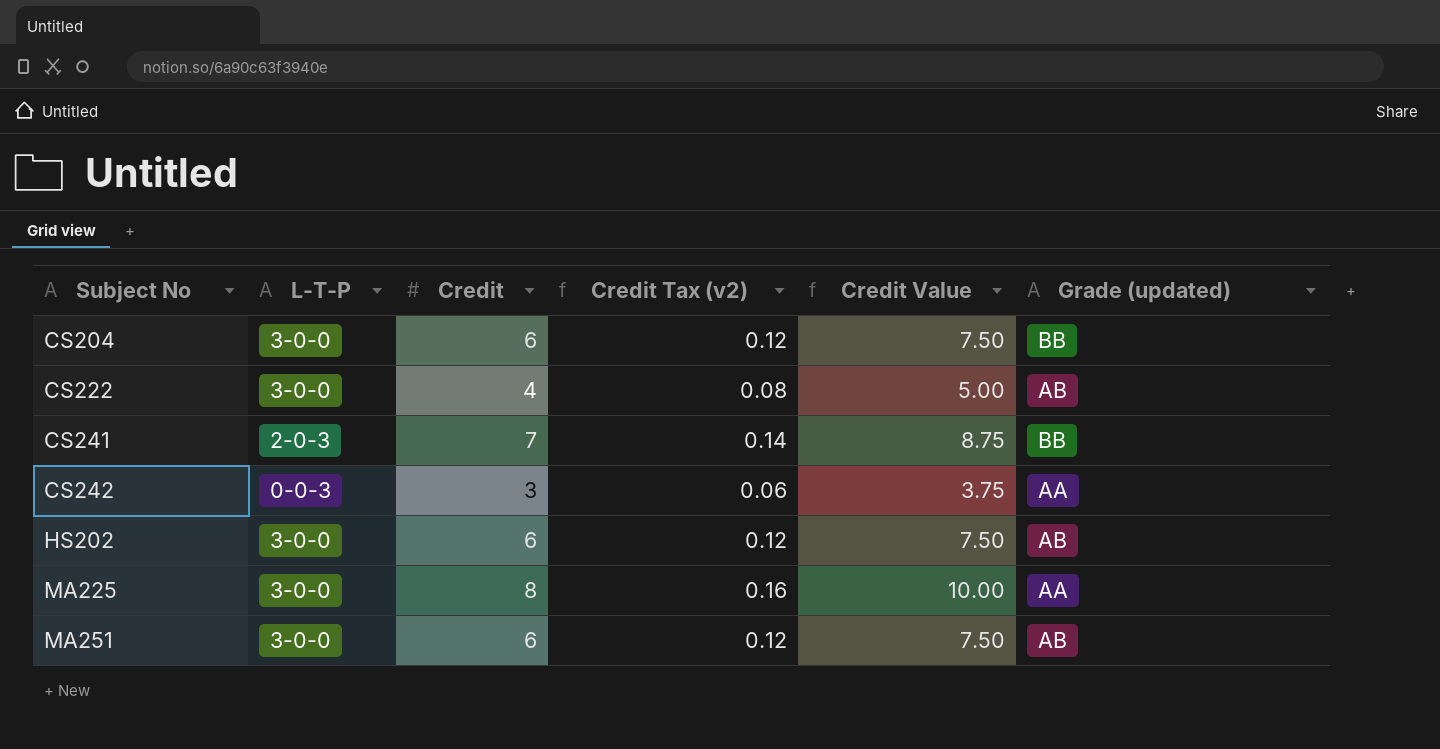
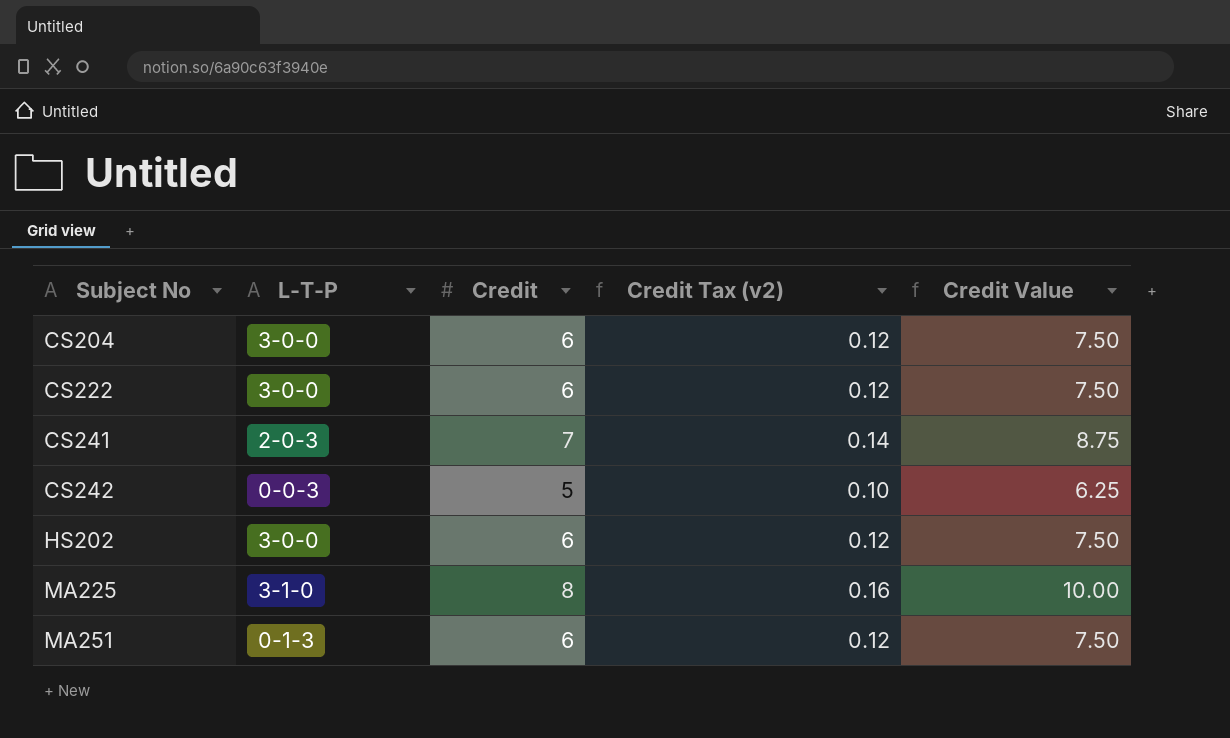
column Grade (updated) | position: 6 -> none
CS222 | Credit: 4 -> 6
CS222 | Credit Tax (v2): 0.08 -> 0.12
CS222 | Credit Value: 5.00 -> 7.50
CS242 | Credit: 3 -> 5
CS242 | Credit Tax (v2): 0.06 -> 0.10
CS242 | Credit Value: 3.75 -> 6.25
MA225 | L-T-P: 3-0-0 -> 3-1-0
MA251 | L-T-P: 3-0-0 -> 0-1-3

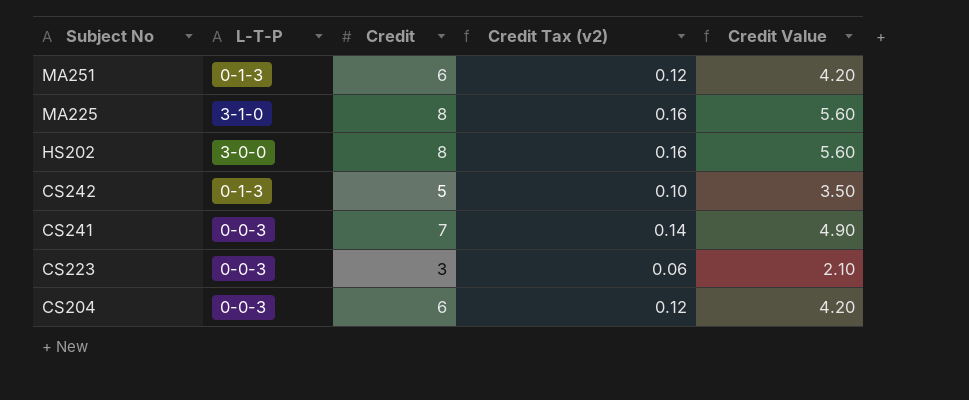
row order: Subject No ascending -> Subject No descending
column Credit Value | formula: [Credit] * 1.25 -> [Credit] * 0.7
row CS222: 3-0-0 | 6 | 0.12 | 7.50 -> none
HS202 | Credit: 6 -> 8
HS202 | Credit Tax (v2): 0.12 -> 0.16
CS242 | L-T-P: 0-0-3 -> 0-1-3
CS241 | L-T-P: 2-0-3 -> 0-0-3
row CS223: none -> 0-0-3 | 3 | 0.06 | 2.10
CS204 | L-T-P: 3-0-0 -> 0-0-3

